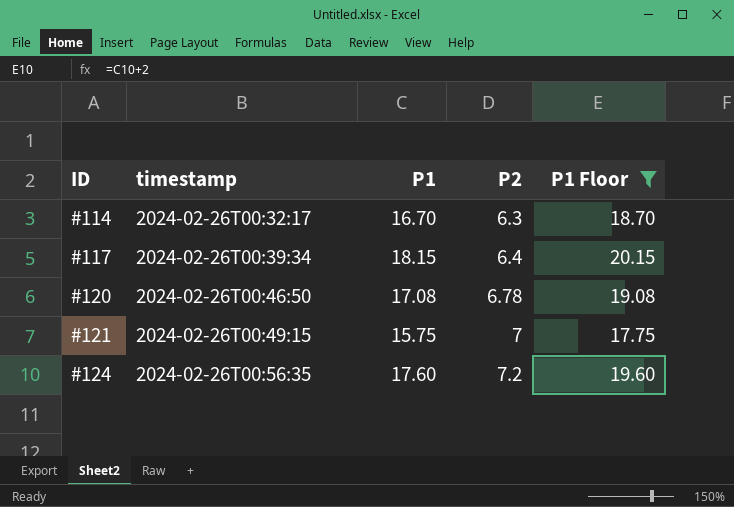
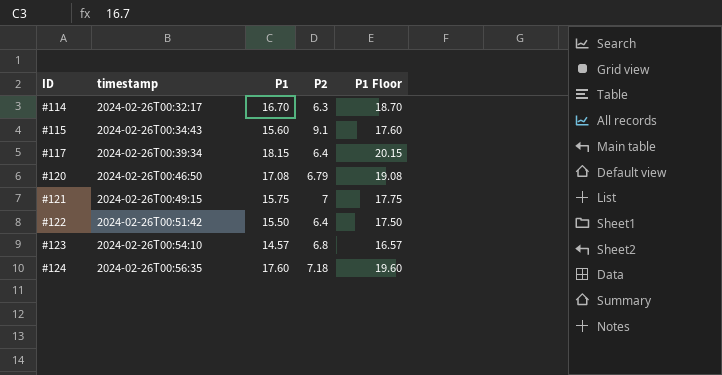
filter: P1 Floor >= 17.75 -> none
#120 | P2: 6.78 -> 6.79
#124 | P2: 7.2 -> 7.18

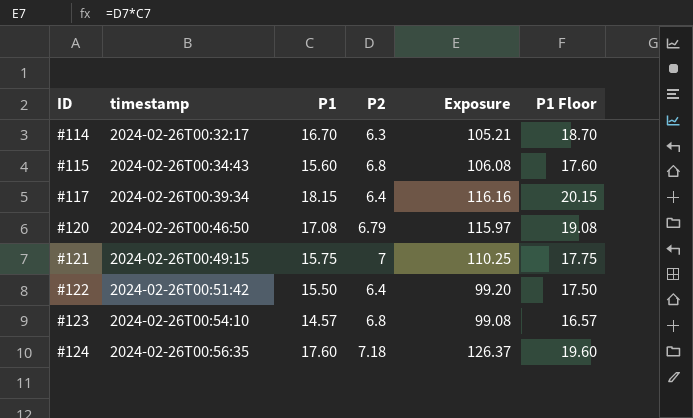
column Exposure | formula: none -> [P1] * [P2]
#115 | P2: 9.1 -> 6.8

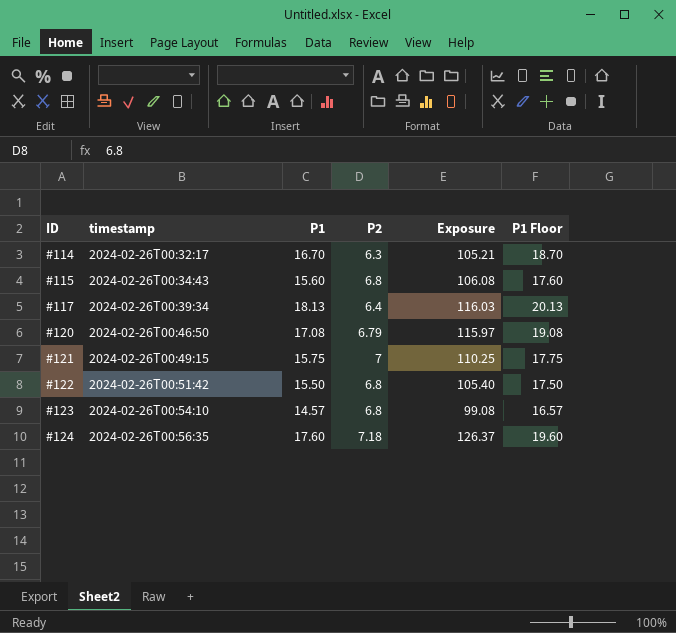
#117 | P1: 18.15 -> 18.13
#117 | Exposure: 116.16 -> 116.03
#117 | P1 Floor: 20.15 -> 20.13
#122 | P2: 6.4 -> 6.8
#122 | Exposure: 99.20 -> 105.40

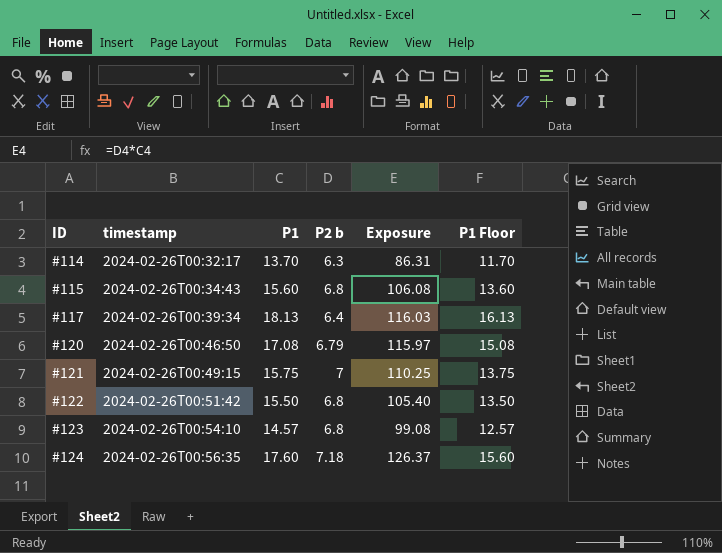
column name: P2 -> P2 b
column P1 Floor | formula: [P1] + 2 -> [P1] - 2
#114 | P1: 16.70 -> 13.70
#114 | Exposure: 105.21 -> 86.31

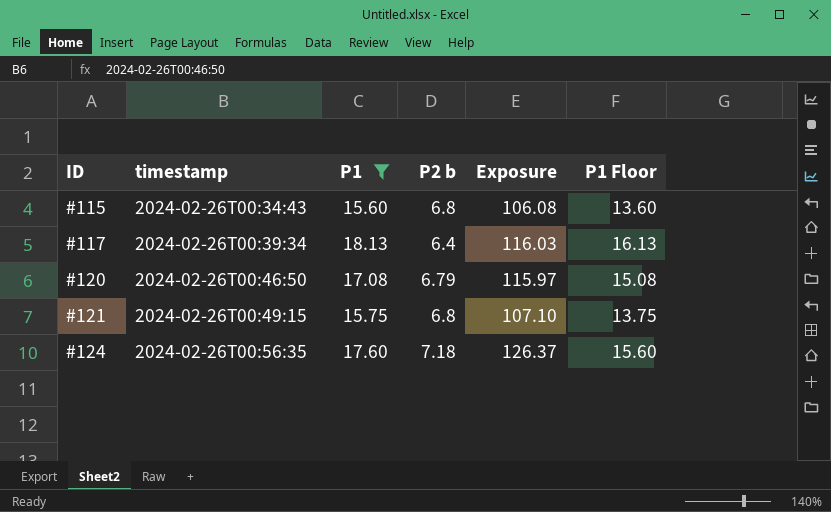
filter: none -> P1 >= 15.60
#121 | P2 b: 7 -> 6.8
#121 | Exposure: 110.25 -> 107.10

